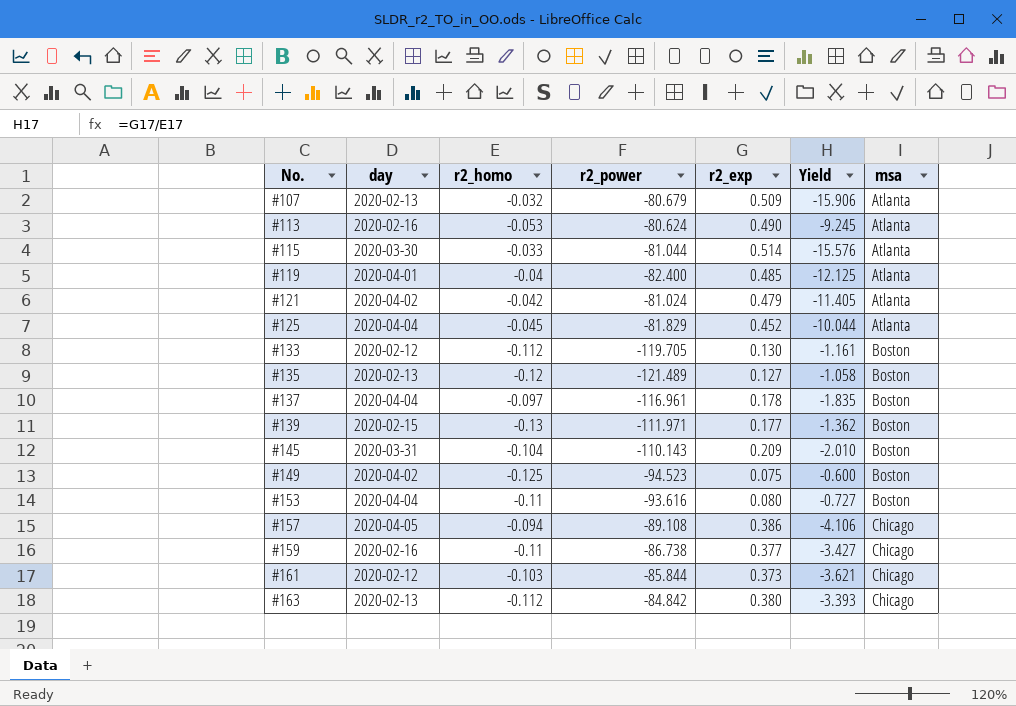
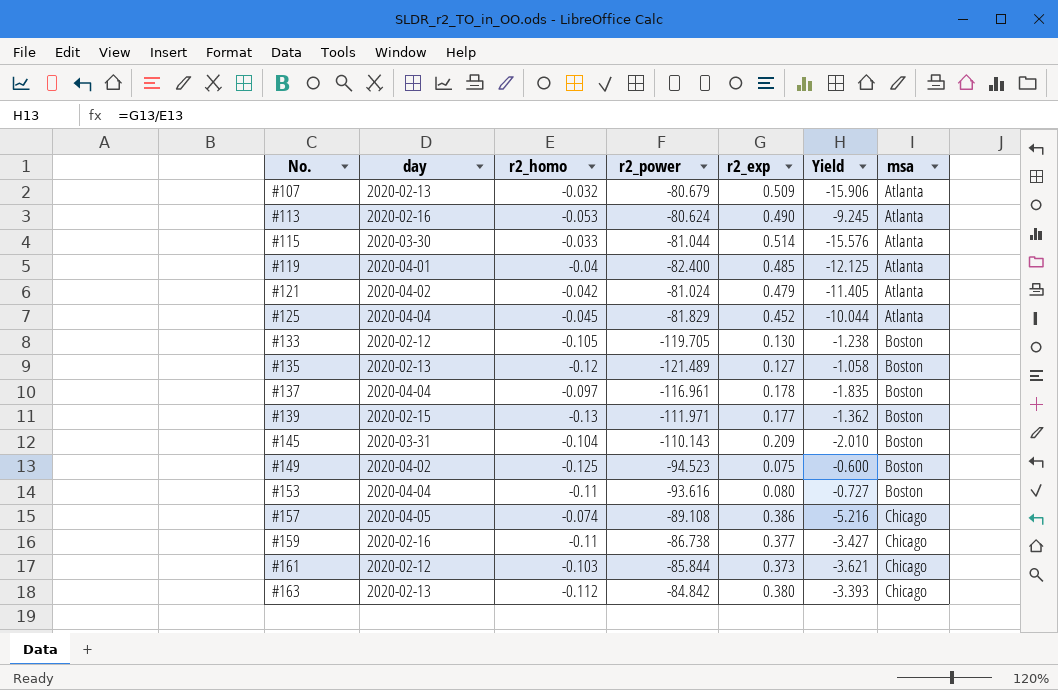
#133 | r2_homo: -0.112 -> -0.105
#133 | Yield: -1.161 -> -1.238
#157 | r2_homo: -0.094 -> -0.074
#157 | Yield: -4.106 -> -5.216

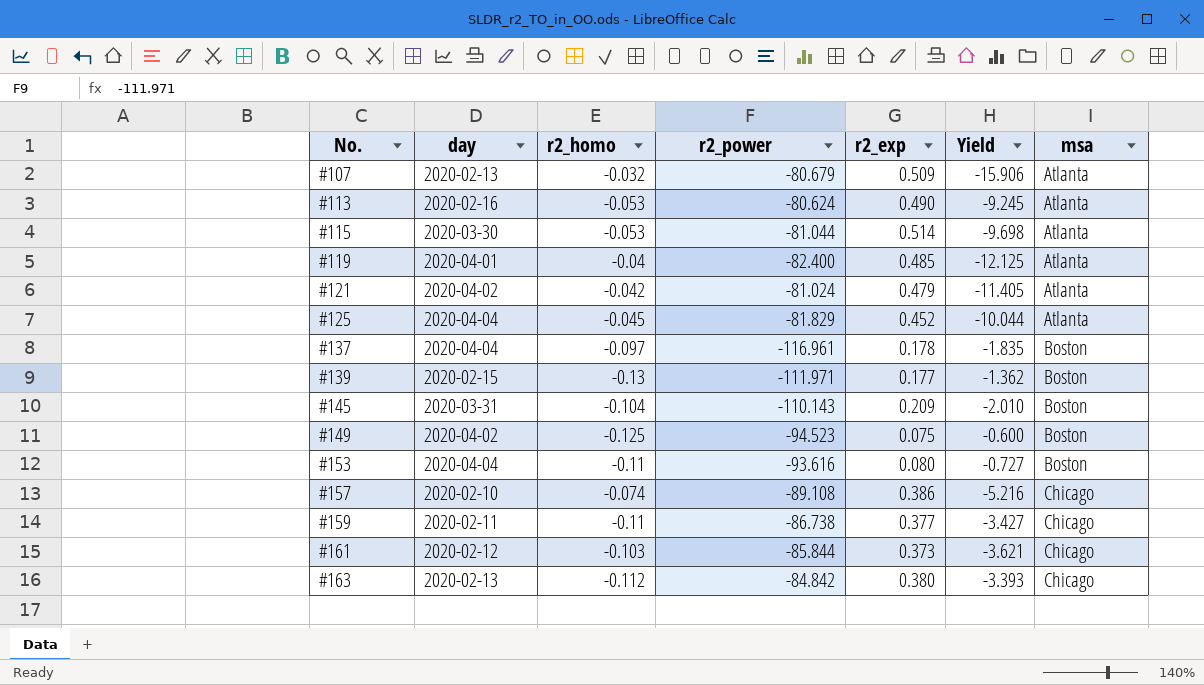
row #133: 2020-02-12 | -0.105 | -119.705 | 0.130 | -1.238 | Boston -> none
row #135: 2020-02-13 | -0.12 | -121.489 | 0.127 | -1.058 | Boston -> none
#115 | r2_homo: -0.033 -> -0.053
#115 | Yield: -15.576 -> -9.698
#157 | day: 2020-04-05 -> 2020-02-10
#159 | day: 2020-02-16 -> 2020-02-11

